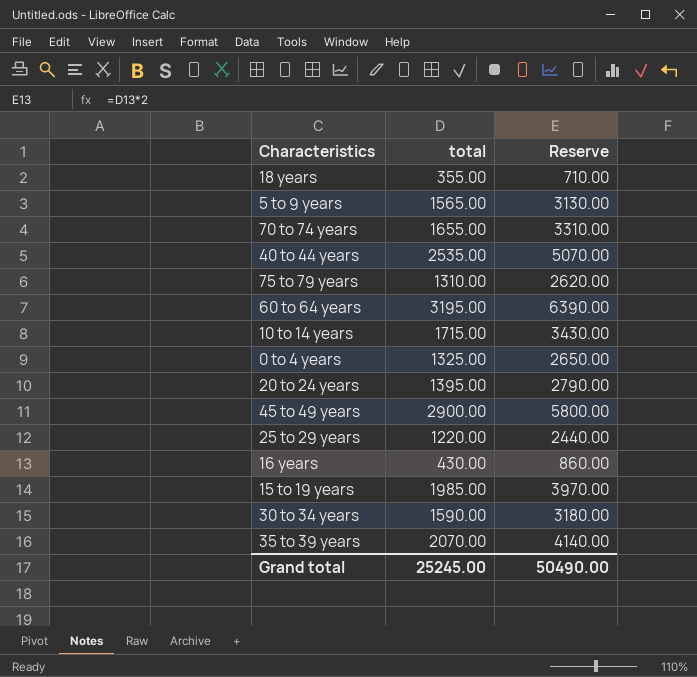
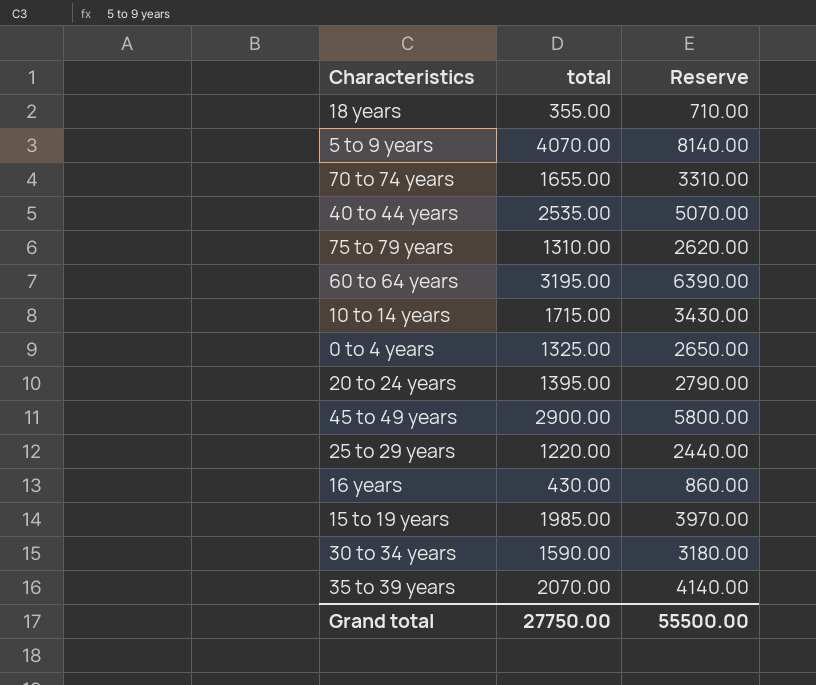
5 to 9 years | total: 1565.00 -> 4070.00
5 to 9 years | Reserve: 3130.00 -> 8140.00
Grand total | total: 25245.00 -> 27750.00
Grand total | Reserve: 50490.00 -> 55500.00

